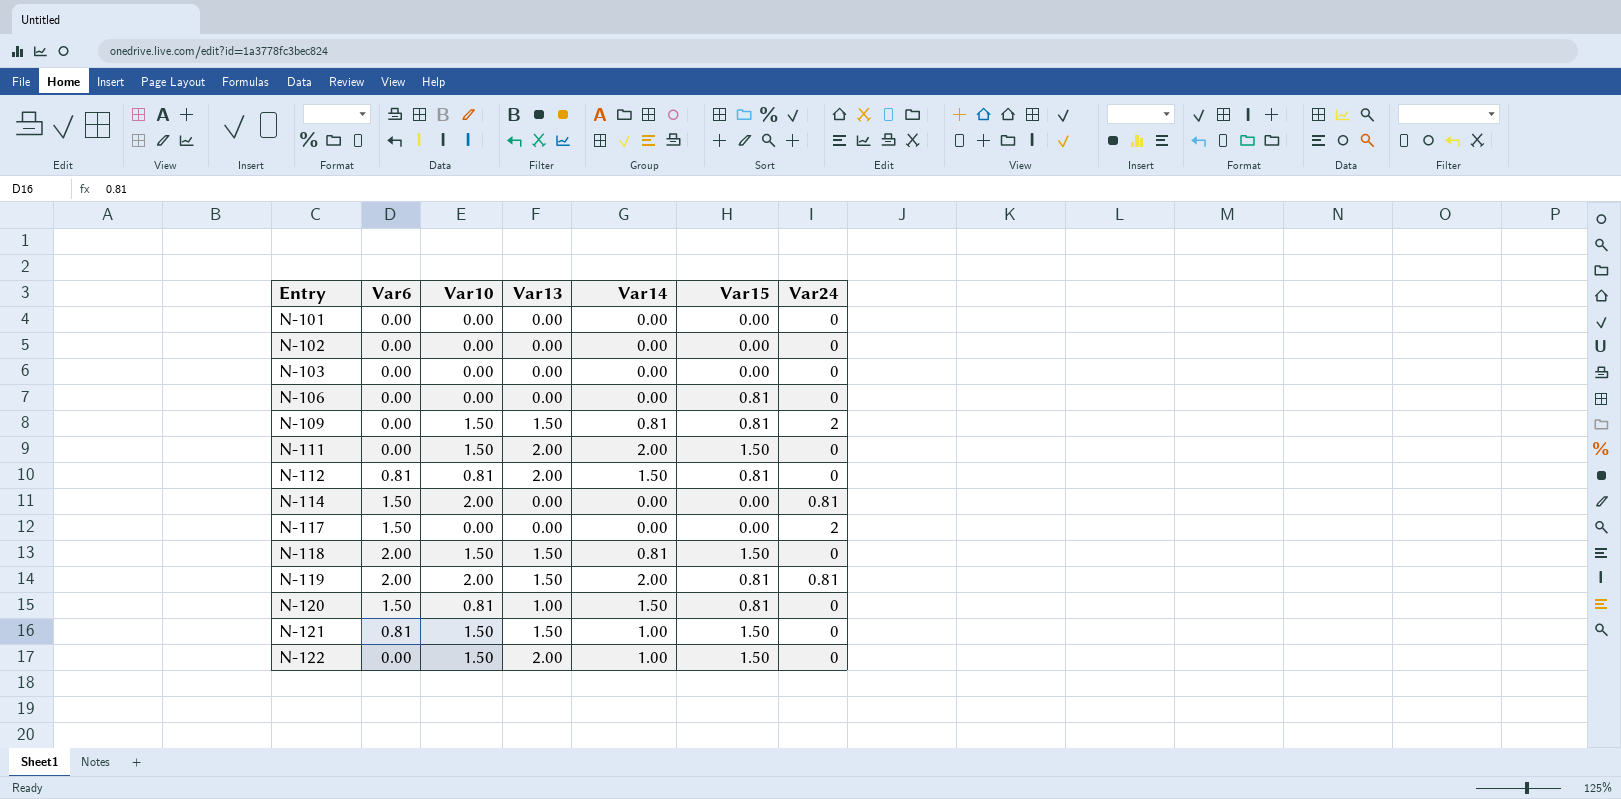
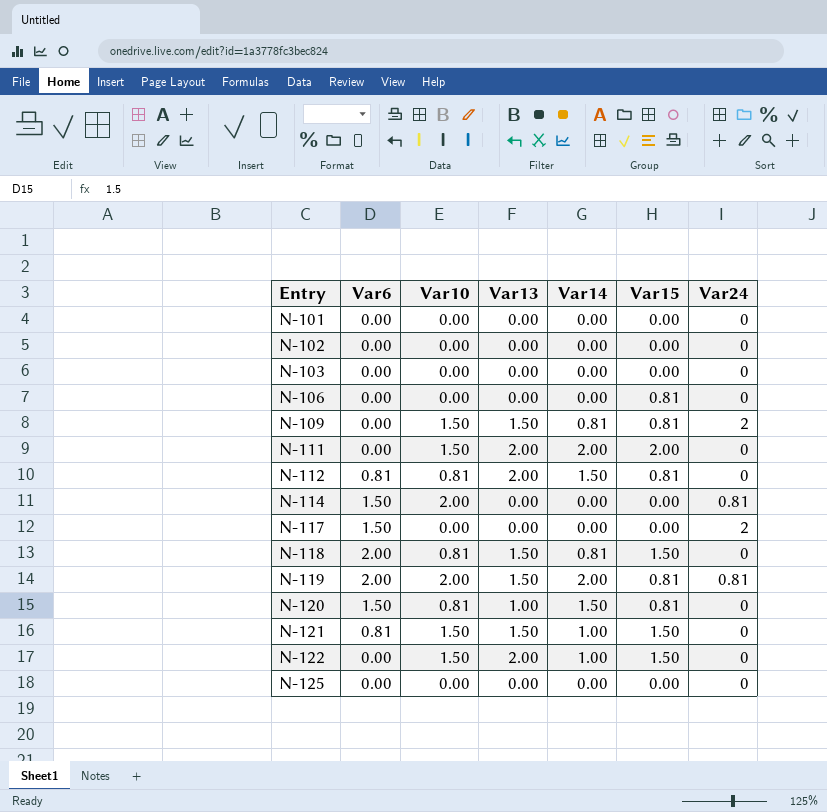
N-111 | Var15: 1.50 -> 2.00
N-118 | Var10: 1.50 -> 0.81
row N-125: none -> 0.00 | 0.00 | 0.00 | 0.00 | 0.00 | 0

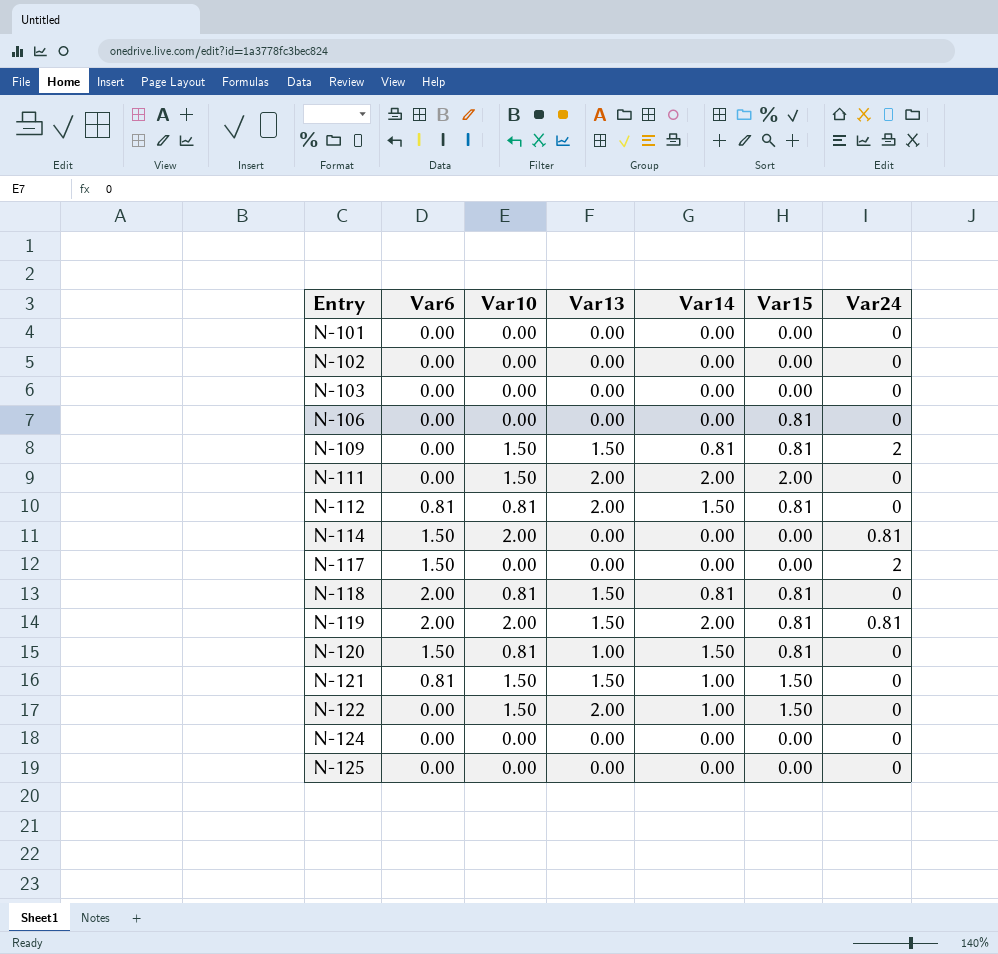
N-118 | Var15: 1.50 -> 0.81
row N-124: none -> 0.00 | 0.00 | 0.00 | 0.00 | 0.00 | 0

